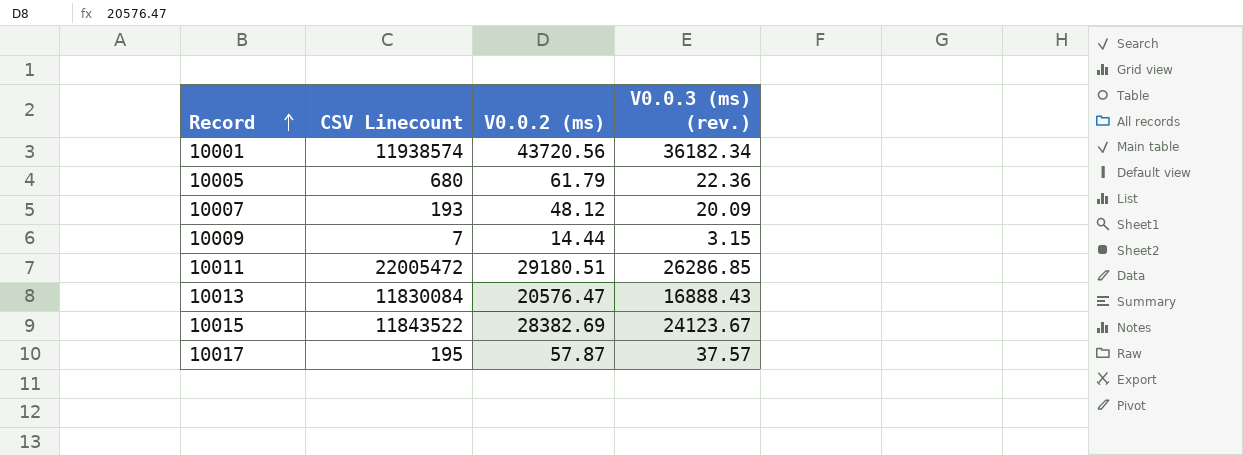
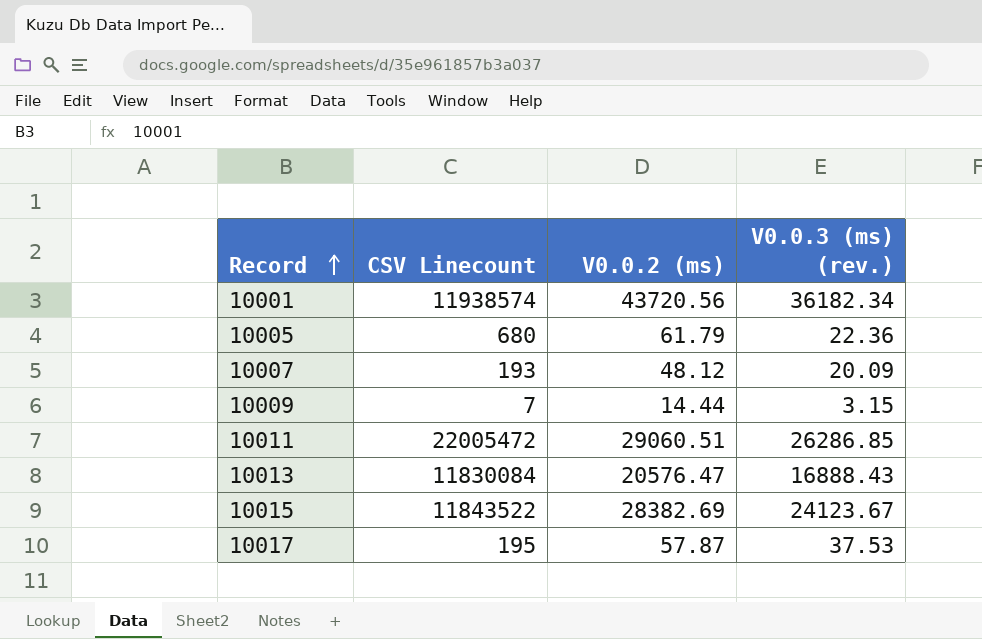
10011 | V0.0.2 (ms): 29180.51 -> 29060.51
10017 | V0.0.3 (ms) (rev.): 37.57 -> 37.53

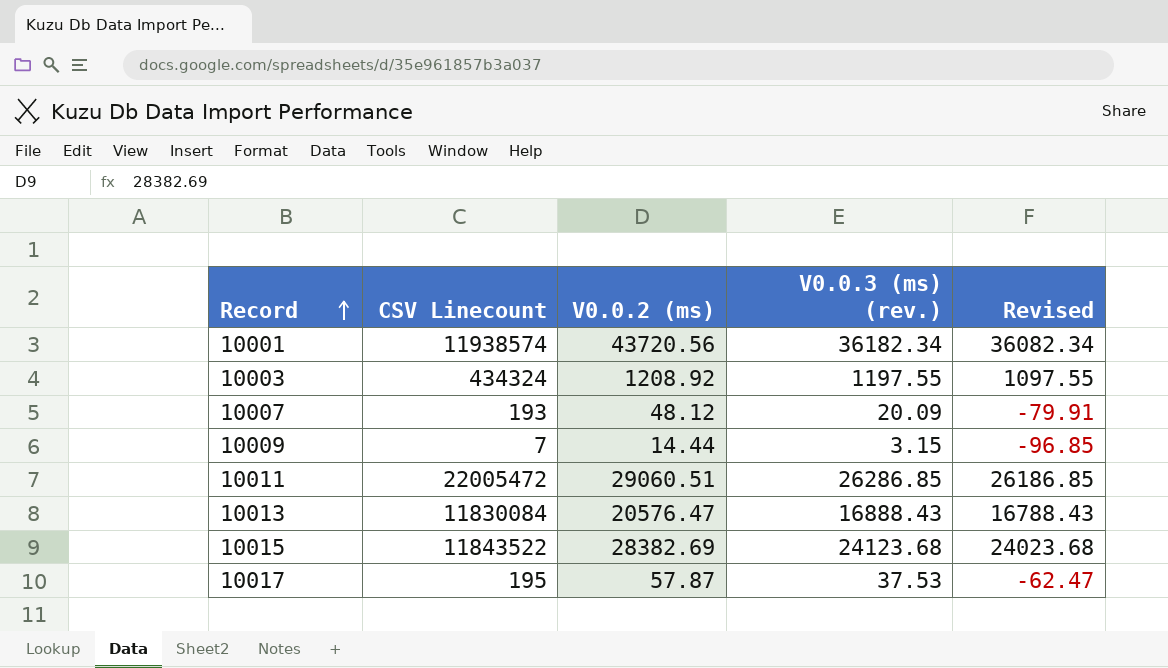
column Revised | formula: none -> [V0.0.3 (ms) (rev.)] - 100
row 10005: 680 | 61.79 | 22.36 -> none
row 10003: none -> 434324 | 1208.92 | 1197.55 | 1097.55
10015 | V0.0.3 (ms) (rev.): 24123.67 -> 24123.68

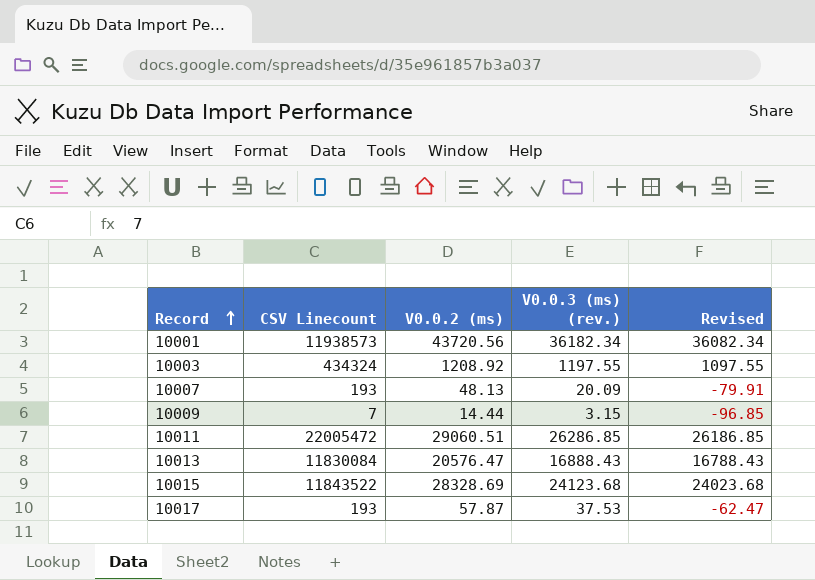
10001 | CSV Linecount: 11938574 -> 11938573
10007 | V0.0.2 (ms): 48.12 -> 48.13
10015 | V0.0.2 (ms): 28382.69 -> 28328.69
10017 | CSV Linecount: 195 -> 193

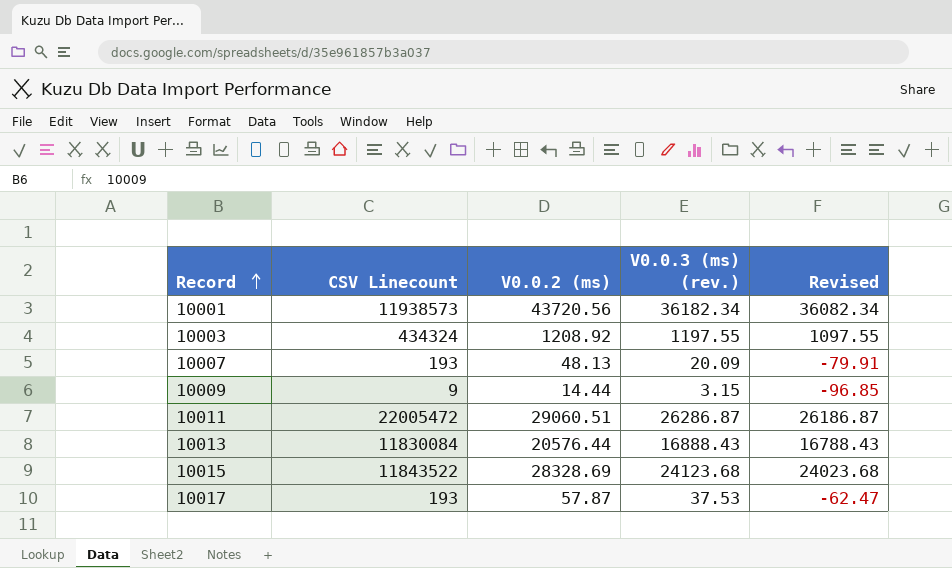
10009 | CSV Linecount: 7 -> 9
10011 | V0.0.3 (ms) (rev.): 26286.85 -> 26286.87
10011 | Revised: 26186.85 -> 26186.87
10013 | V0.0.2 (ms): 20576.47 -> 20576.44

